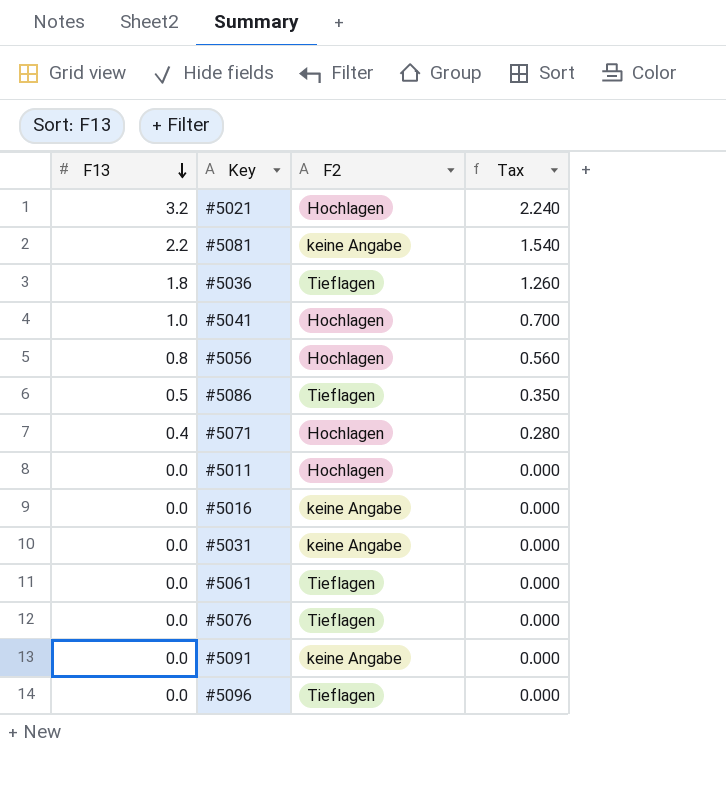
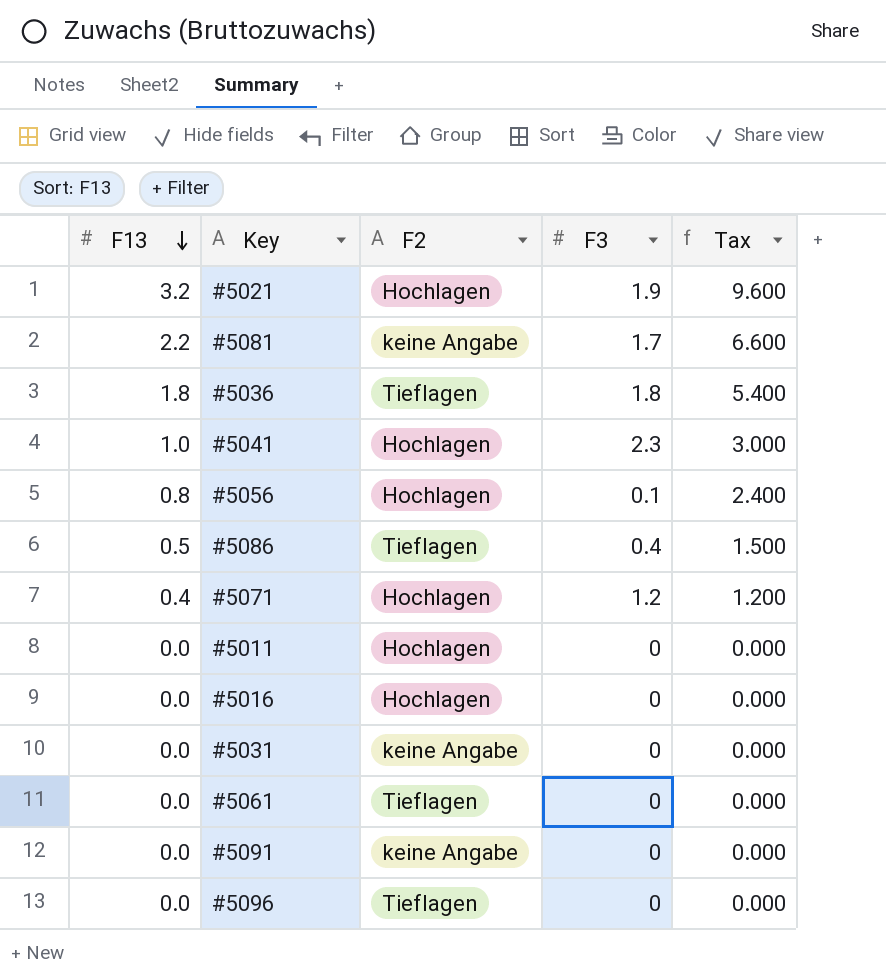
column F3 | position: none -> 4
column Tax | formula: [F13] * 0.7 -> [F13] * 3
row #5076: 0.0 | Tieflagen | 0.000 -> none
#5016 | F2: keine Angabe -> Hochlagen

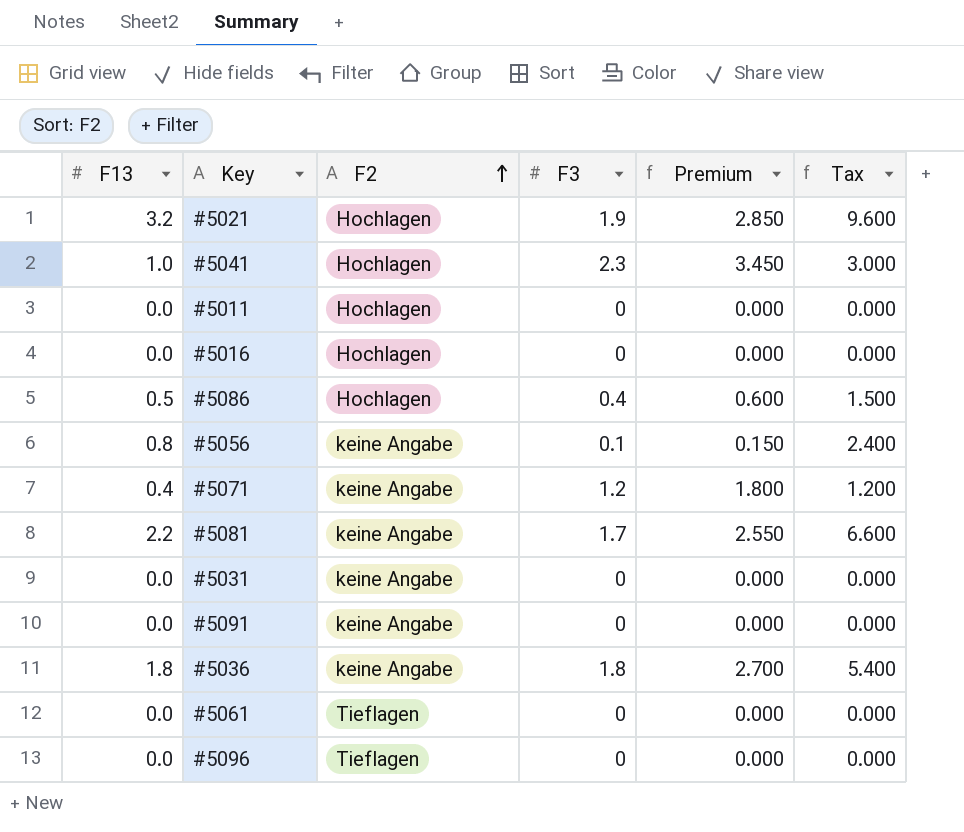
row order: F13 descending -> F2 ascending
column Premium | formula: none -> [F3] * 1.5
#5086 | F2: Tieflagen -> Hochlagen
#5056 | F2: Hochlagen -> keine Angabe
#5071 | F2: Hochlagen -> keine Angabe
#5036 | F2: Tieflagen -> keine Angabe

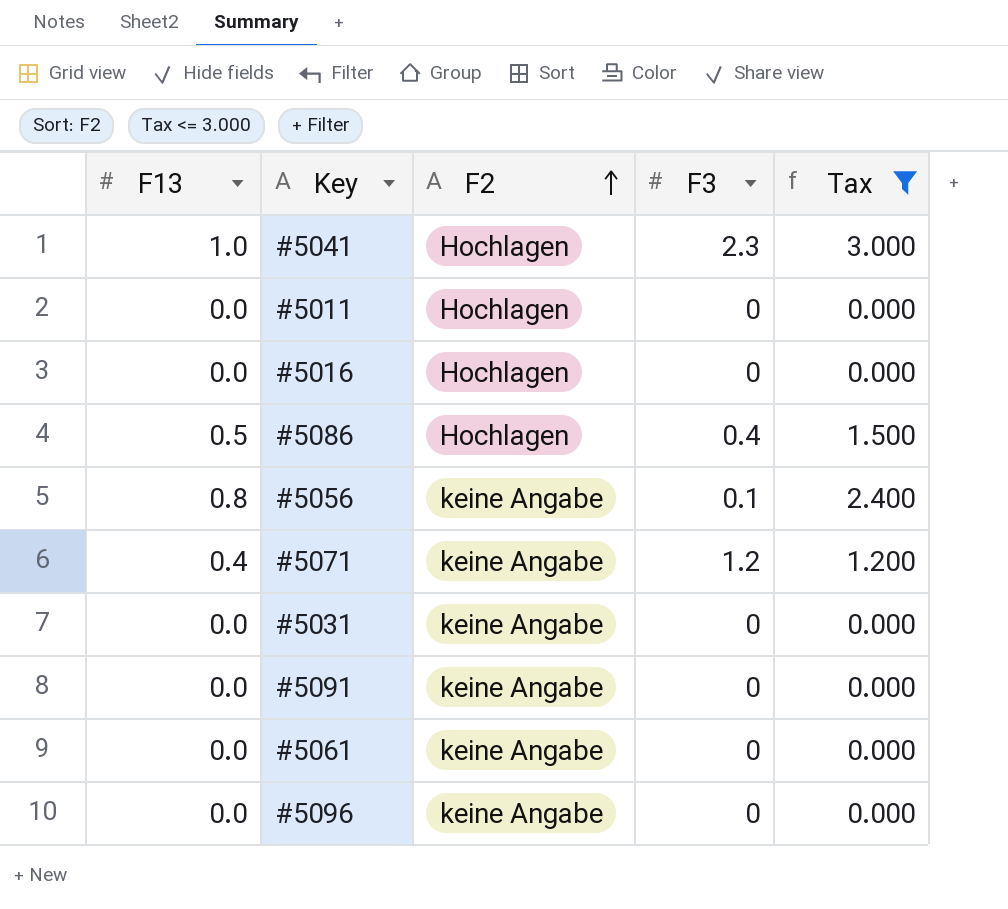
filter: none -> Tax <= 3.000
column Premium | formula: [F3] * 1.5 -> none
#5061 | F2: Tieflagen -> keine Angabe
#5096 | F2: Tieflagen -> keine Angabe

